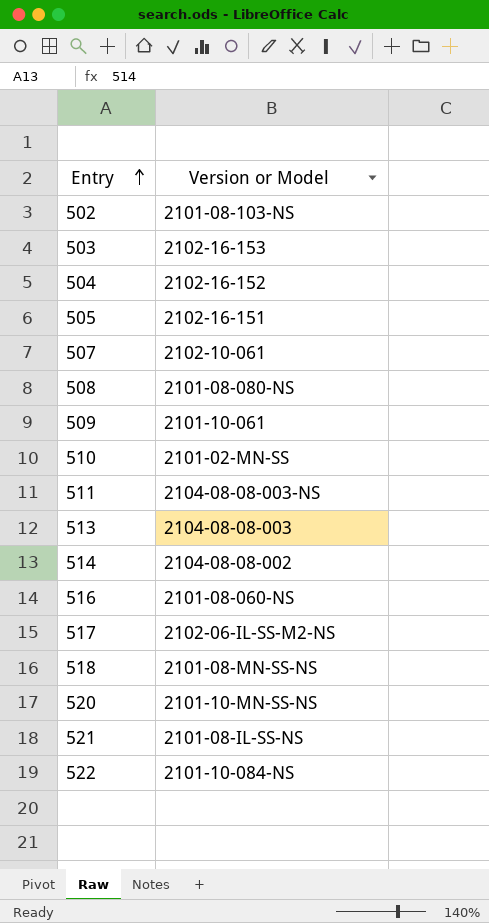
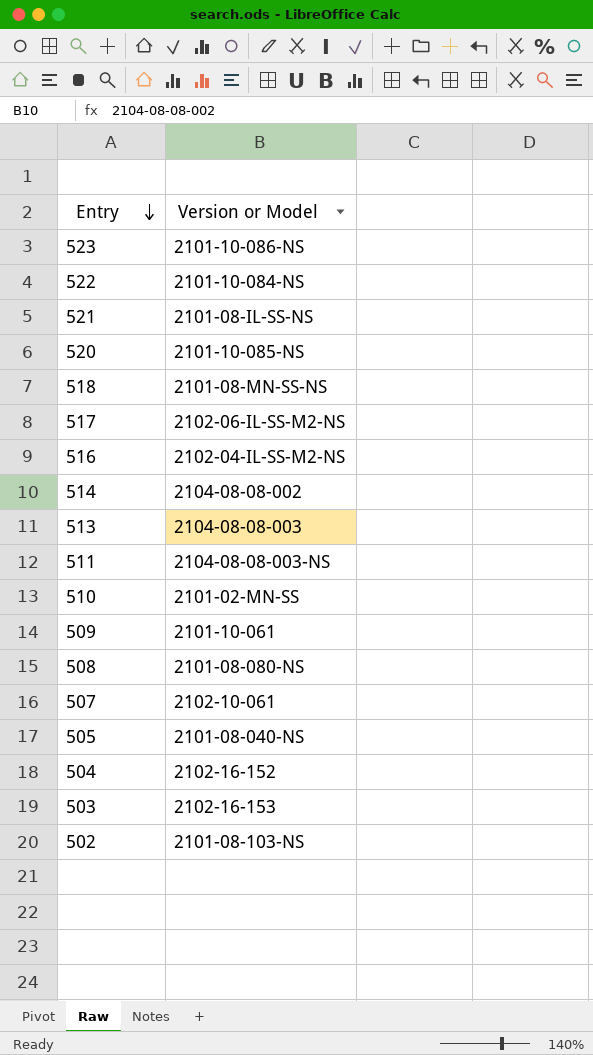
row order: Entry ascending -> Entry descending
row 523: none -> 2101-10-086-NS
520 | Version or Model: 2101-10-MN-SS-NS -> 2101-10-085-NS
516 | Version or Model: 2101-08-060-NS -> 2102-04-IL-SS-M2-NS
505 | Version or Model: 2102-16-151 -> 2101-08-040-NS

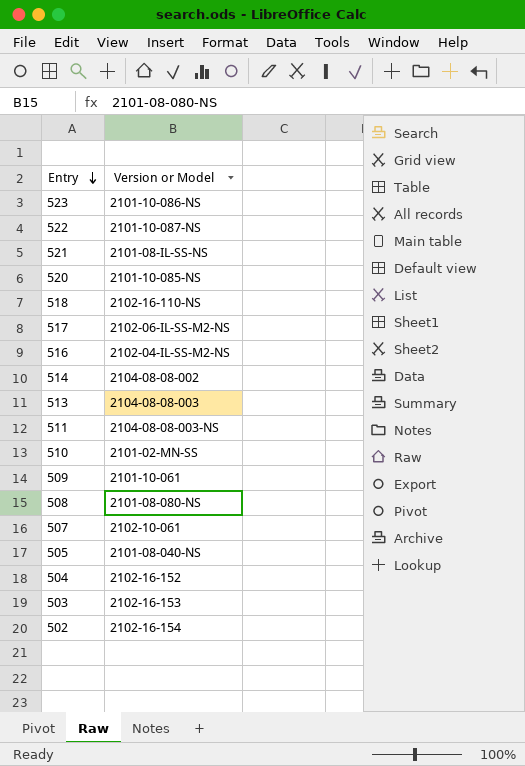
522 | Version or Model: 2101-10-084-NS -> 2101-10-087-NS
518 | Version or Model: 2101-08-MN-SS-NS -> 2102-16-110-NS
502 | Version or Model: 2101-08-103-NS -> 2102-16-154

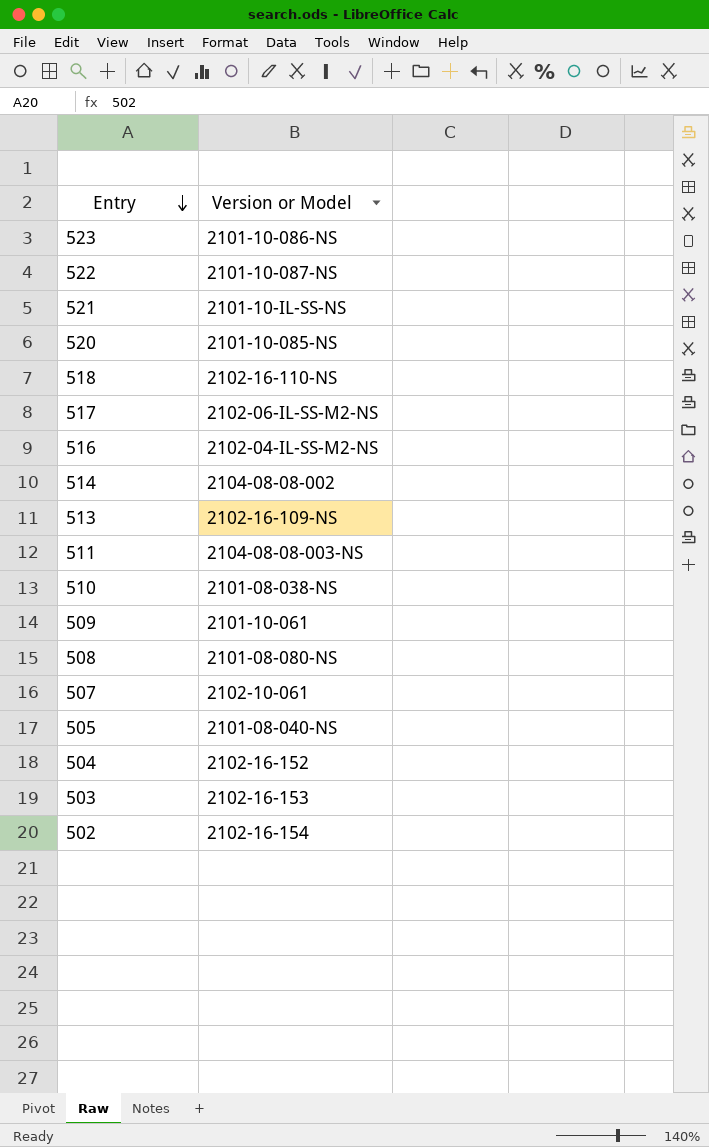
521 | Version or Model: 2101-08-IL-SS-NS -> 2101-10-IL-SS-NS
513 | Version or Model: 2104-08-08-003 -> 2102-16-109-NS
510 | Version or Model: 2101-02-MN-SS -> 2101-08-038-NS

